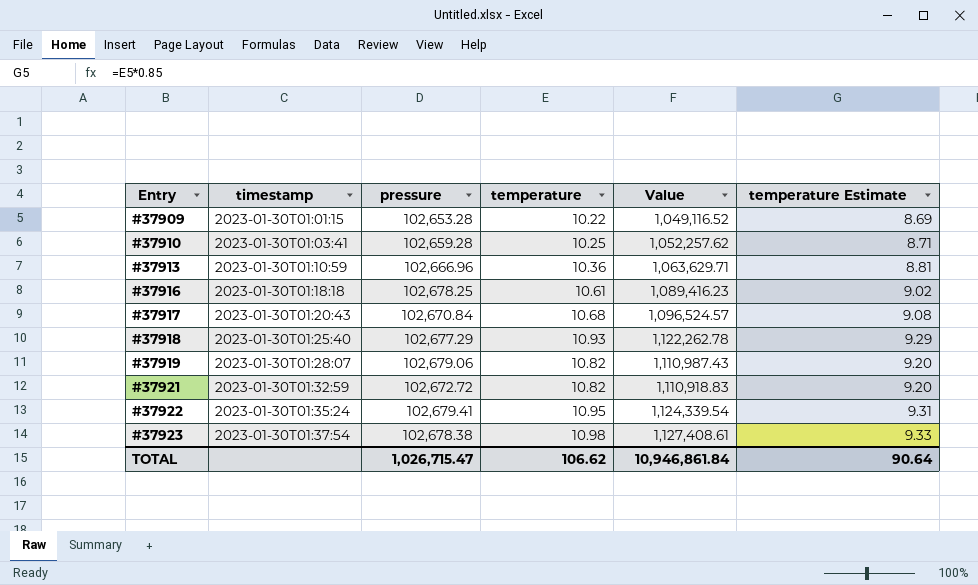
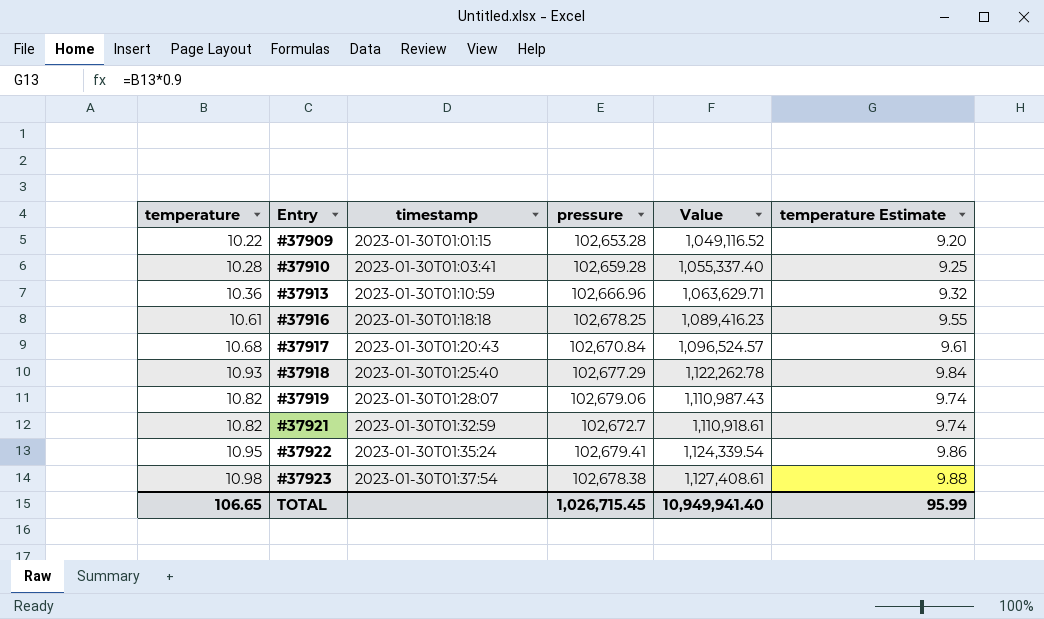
column temperature | position: 4 -> 1
column temperature Estimate | formula: [temperature] * 0.85 -> [temperature] * 0.9
#37910 | temperature: 10.25 -> 10.28
#37910 | Value: 1,052,257.62 -> 1,055,337.40
#37921 | pressure: 102,672.72 -> 102,672.7
#37921 | Value: 1,110,918.83 -> 1,110,918.61
TOTAL | temperature: 106.62 -> 106.65
TOTAL | pressure: 1,026,715.47 -> 1,026,715.45
TOTAL | Value: 10,946,861.84 -> 10,949,941.40
TOTAL | temperature Estimate: 90.64 -> 95.99

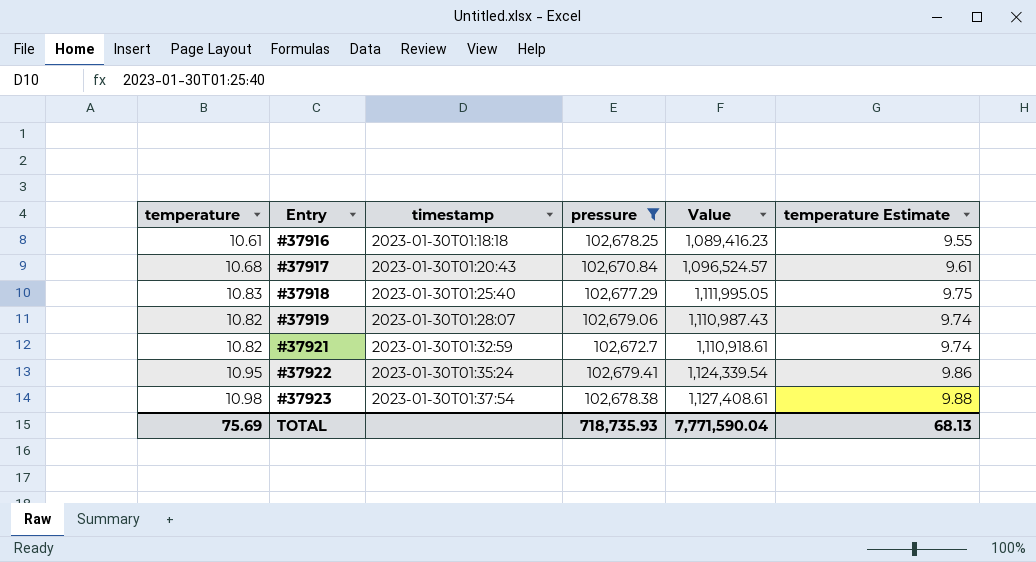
filter: none -> pressure >= 102,670.84
#37918 | temperature: 10.93 -> 10.83
#37918 | Value: 1,122,262.78 -> 1,111,995.05
#37918 | temperature Estimate: 9.84 -> 9.75
TOTAL | temperature: 106.65 -> 75.69
TOTAL | pressure: 1,026,715.45 -> 718,735.93
TOTAL | Value: 10,949,941.40 -> 7,771,590.04
TOTAL | temperature Estimate: 95.99 -> 68.13

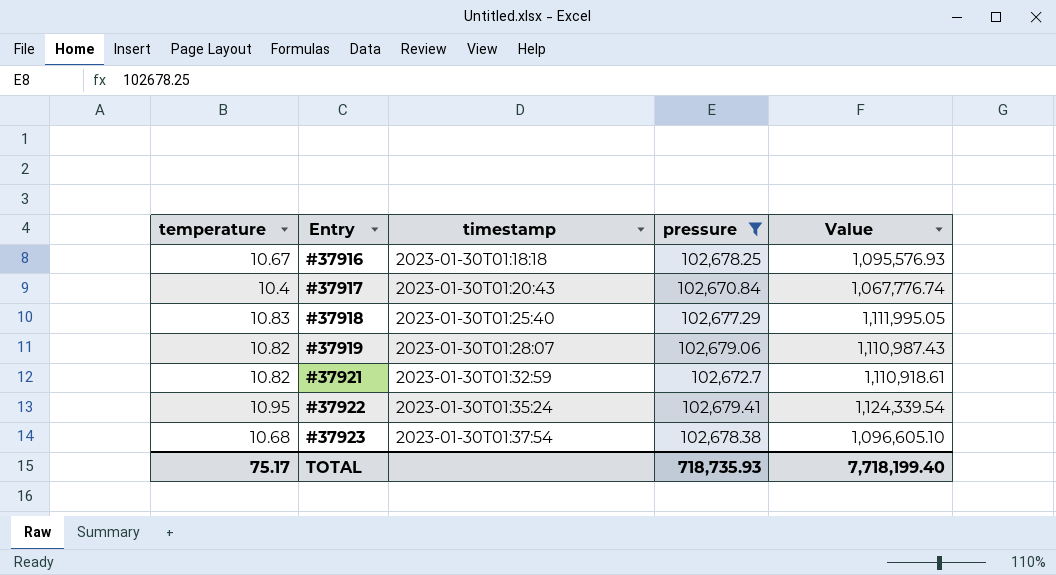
column temperature Estimate | formula: [temperature] * 0.9 -> none
#37916 | temperature: 10.61 -> 10.67
#37916 | Value: 1,089,416.23 -> 1,095,576.93
#37917 | temperature: 10.68 -> 10.4
#37917 | Value: 1,096,524.57 -> 1,067,776.74
#37923 | temperature: 10.98 -> 10.68
#37923 | Value: 1,127,408.61 -> 1,096,605.10
TOTAL | temperature: 75.69 -> 75.17
TOTAL | Value: 7,771,590.04 -> 7,718,199.40

